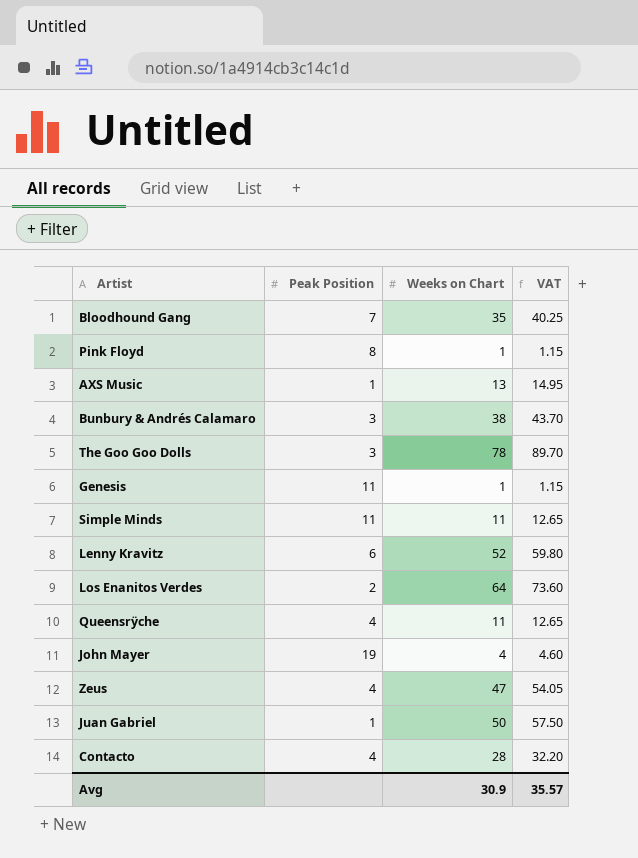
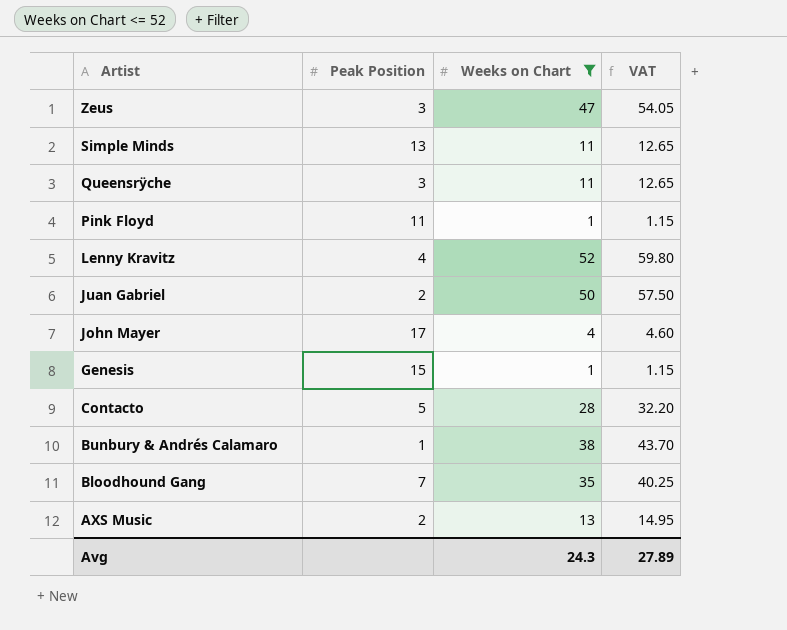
filter: none -> Weeks on Chart <= 52
row order: none -> Artist descending
Zeus | Peak Position: 4 -> 3
Simple Minds | Peak Position: 11 -> 13
Queensrÿche | Peak Position: 4 -> 3
Pink Floyd | Peak Position: 8 -> 11
Lenny Kravitz | Peak Position: 6 -> 4
Juan Gabriel | Peak Position: 1 -> 2
John Mayer | Peak Position: 19 -> 17
Genesis | Peak Position: 11 -> 15
Contacto | Peak Position: 4 -> 5
Bunbury & Andrés Calamaro | Peak Position: 3 -> 1
AXS Music | Peak Position: 1 -> 2
Avg | Weeks on Chart: 30.9 -> 24.3
Avg | VAT: 35.57 -> 27.89

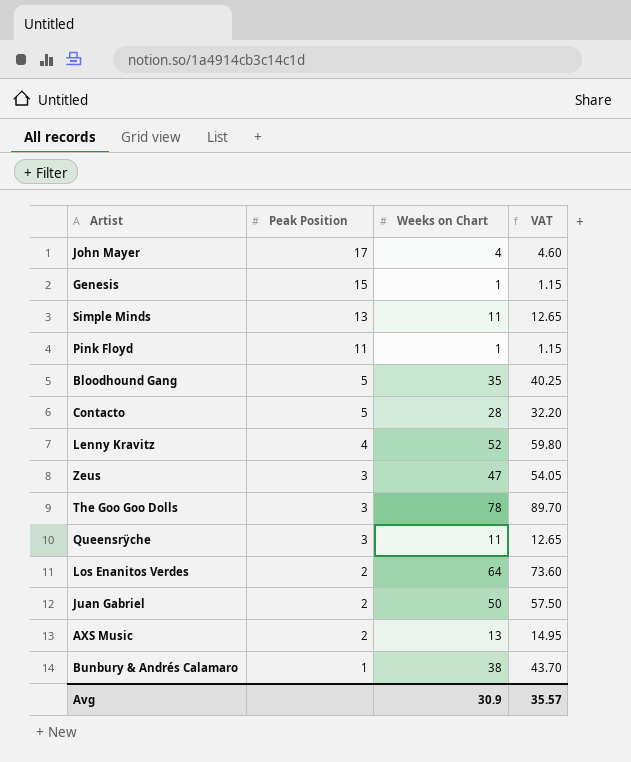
filter: Weeks on Chart <= 52 -> none
row order: Artist descending -> Peak Position descending
Bloodhound Gang | Peak Position: 7 -> 5
Avg | Weeks on Chart: 24.3 -> 30.9
Avg | VAT: 27.89 -> 35.57

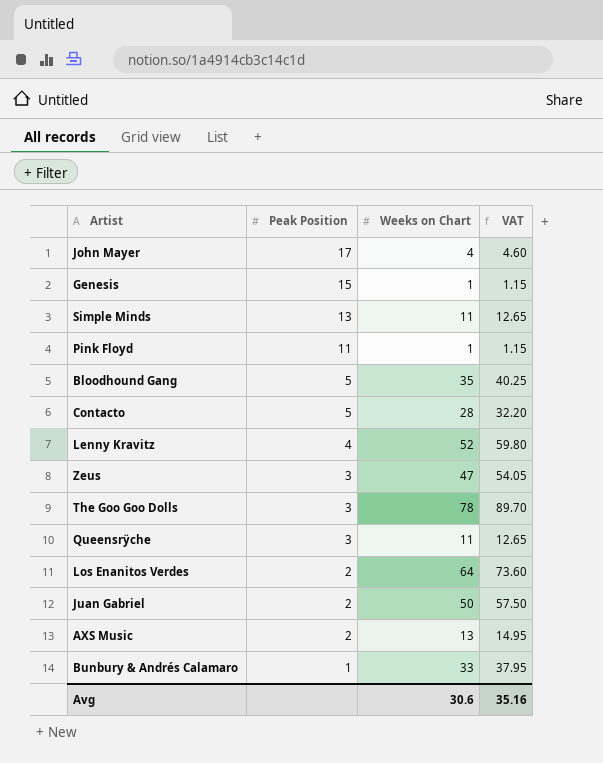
Bunbury & Andrés Calamaro | Weeks on Chart: 38 -> 33
Bunbury & Andrés Calamaro | VAT: 43.70 -> 37.95
Avg | Weeks on Chart: 30.9 -> 30.6
Avg | VAT: 35.57 -> 35.16

